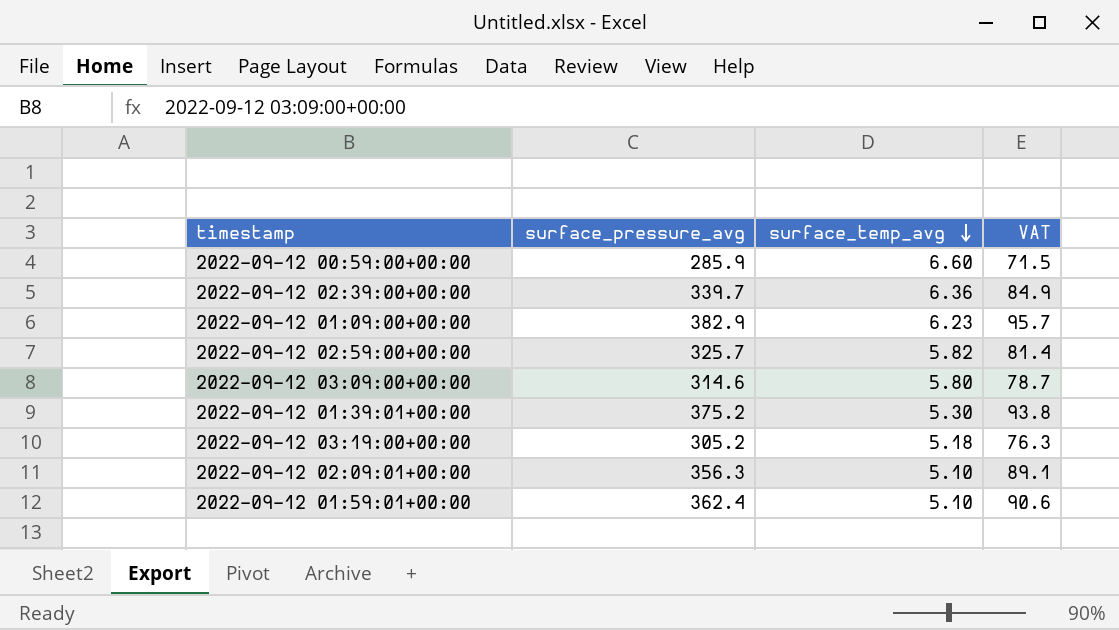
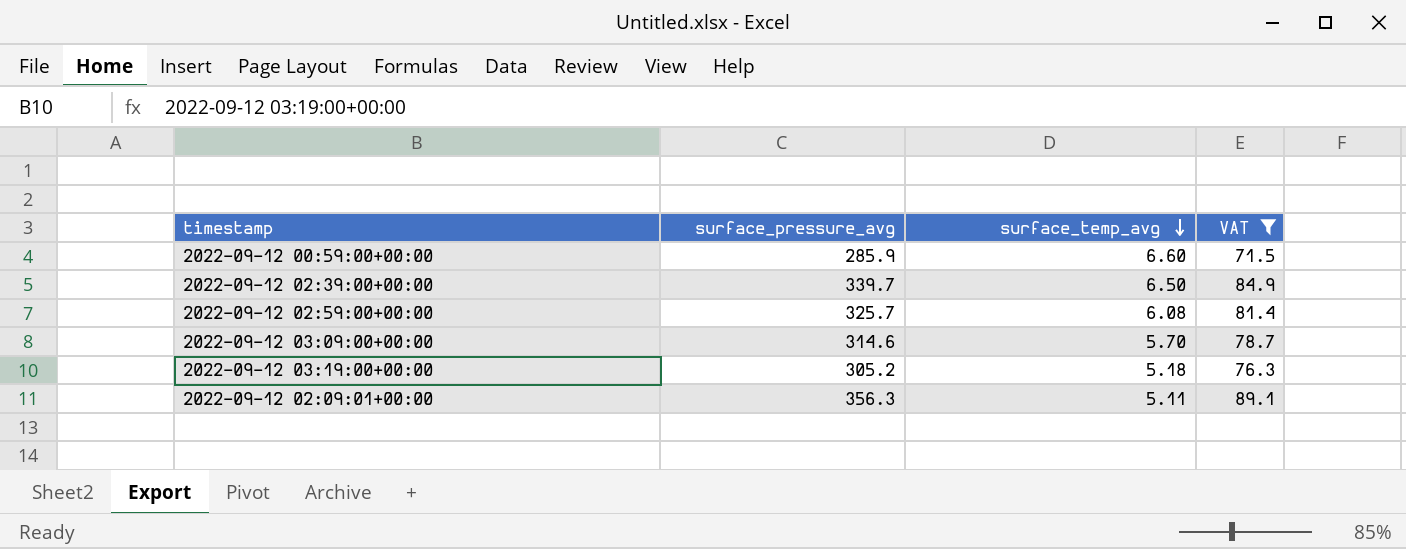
filter: none -> VAT <= 89.1
2022-09-12 02:39:00+00:00 | surface_temp_avg: 6.36 -> 6.50
2022-09-12 02:59:00+00:00 | surface_temp_avg: 5.82 -> 6.08
2022-09-12 03:09:00+00:00 | surface_temp_avg: 5.80 -> 5.70
2022-09-12 02:09:01+00:00 | surface_temp_avg: 5.10 -> 5.11

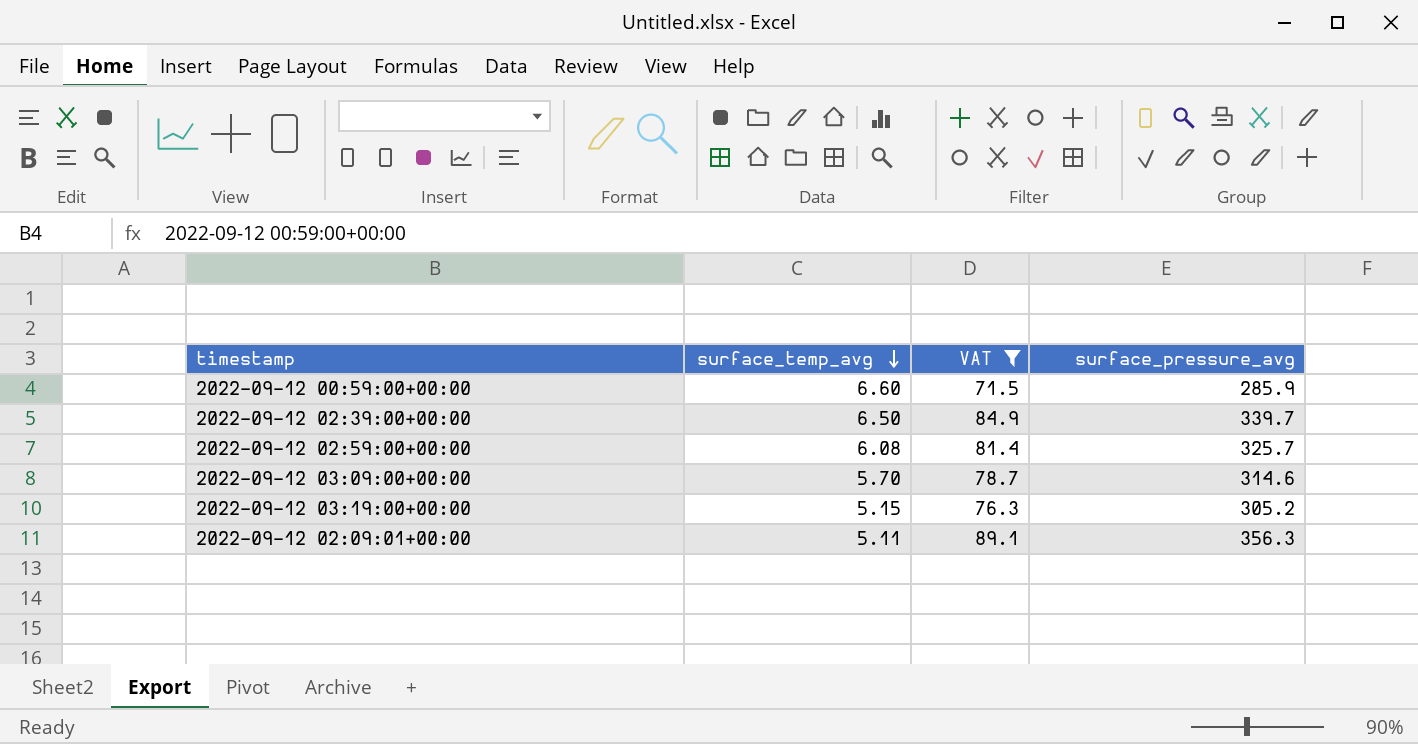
column surface_pressure_avg | position: 2 -> 4
2022-09-12 03:19:00+00:00 | surface_temp_avg: 5.18 -> 5.15

